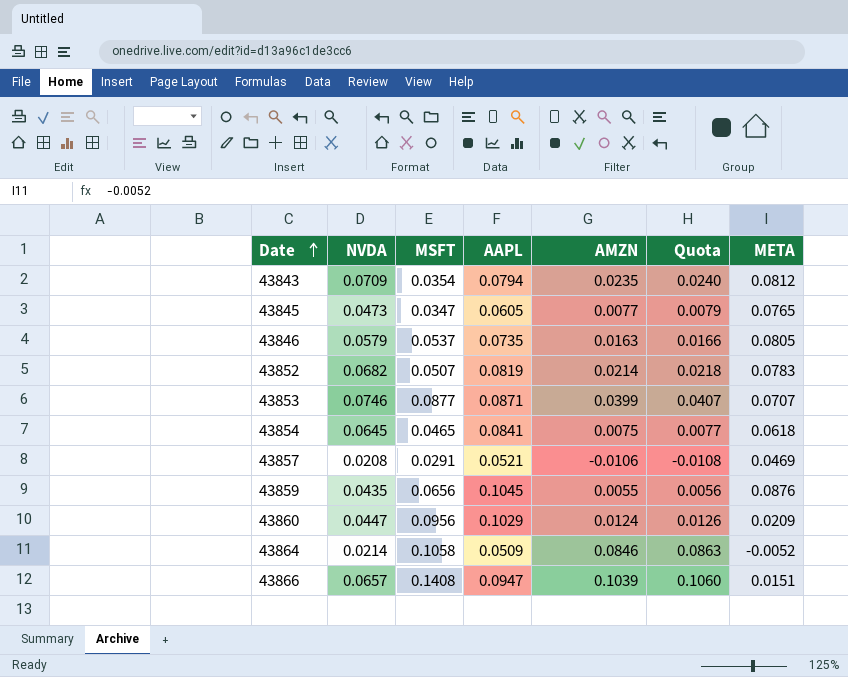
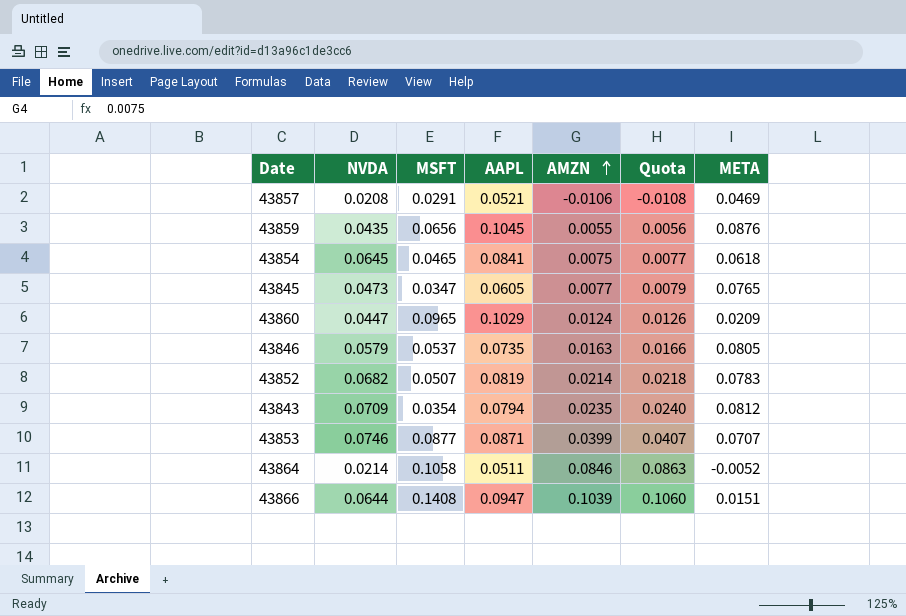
row order: Date ascending -> AMZN ascending
43860 | MSFT: 0.0956 -> 0.0965
43864 | AAPL: 0.0509 -> 0.0511
43866 | NVDA: 0.0657 -> 0.0644

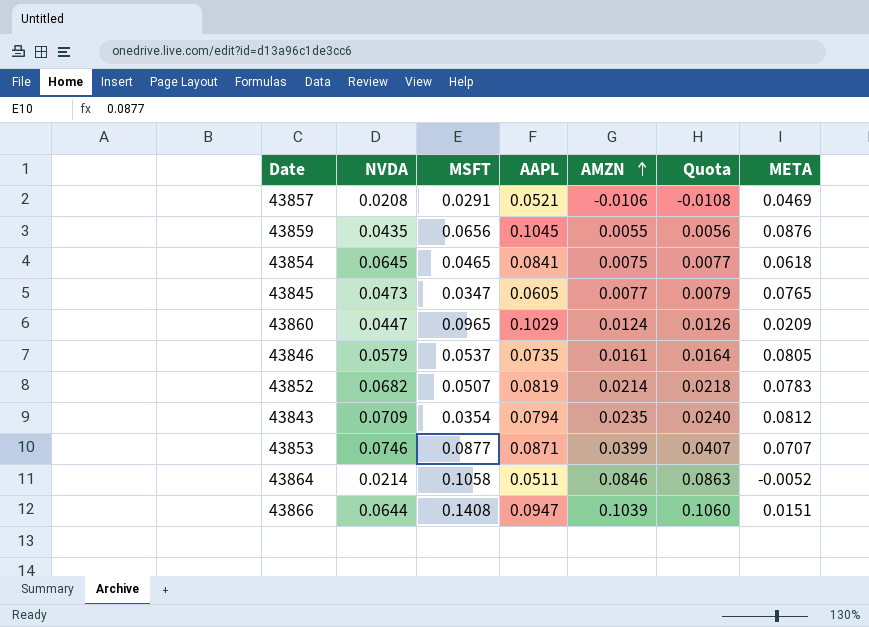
43846 | AMZN: 0.0163 -> 0.0161
43846 | Quota: 0.0166 -> 0.0164

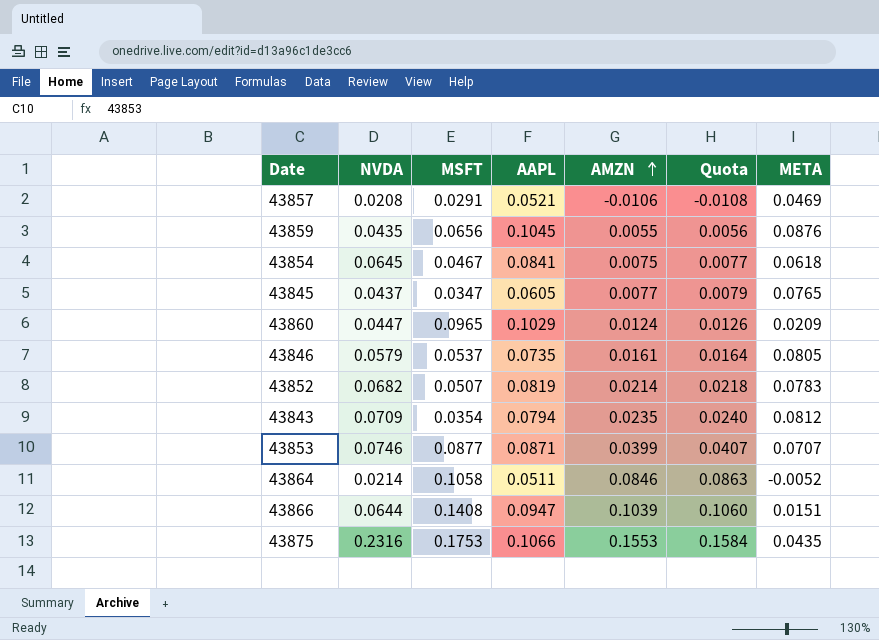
43854 | MSFT: 0.0465 -> 0.0467
43845 | NVDA: 0.0473 -> 0.0437
row 43875: none -> 0.2316 | 0.1753 | 0.1066 | 0.1553 | 0.1584 | 0.0435

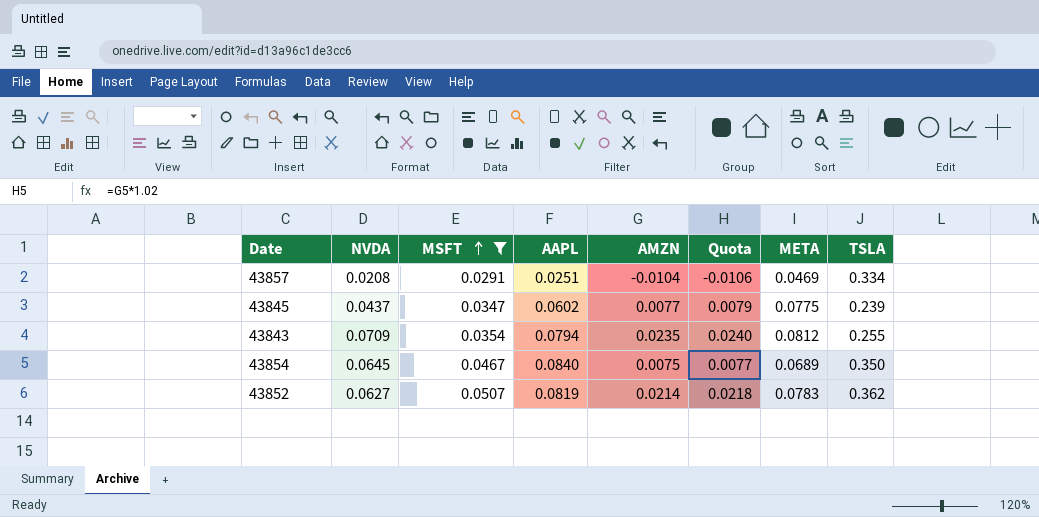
filter: none -> MSFT <= 0.0507
row order: AMZN ascending -> MSFT ascending
column TSLA | position: none -> 8
43857 | AAPL: 0.0521 -> 0.0251
43857 | AMZN: -0.0106 -> -0.0104
43857 | Quota: -0.0108 -> -0.0106
43845 | AAPL: 0.0605 -> 0.0602
43845 | META: 0.0765 -> 0.0775
43854 | AAPL: 0.0841 -> 0.0840
43854 | META: 0.0618 -> 0.0689
43852 | NVDA: 0.0682 -> 0.0627

